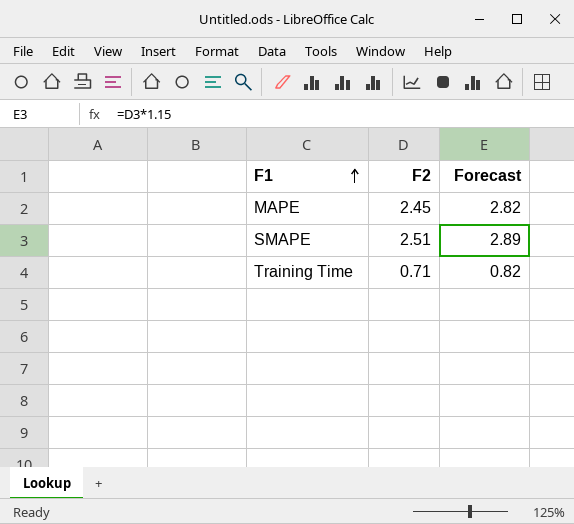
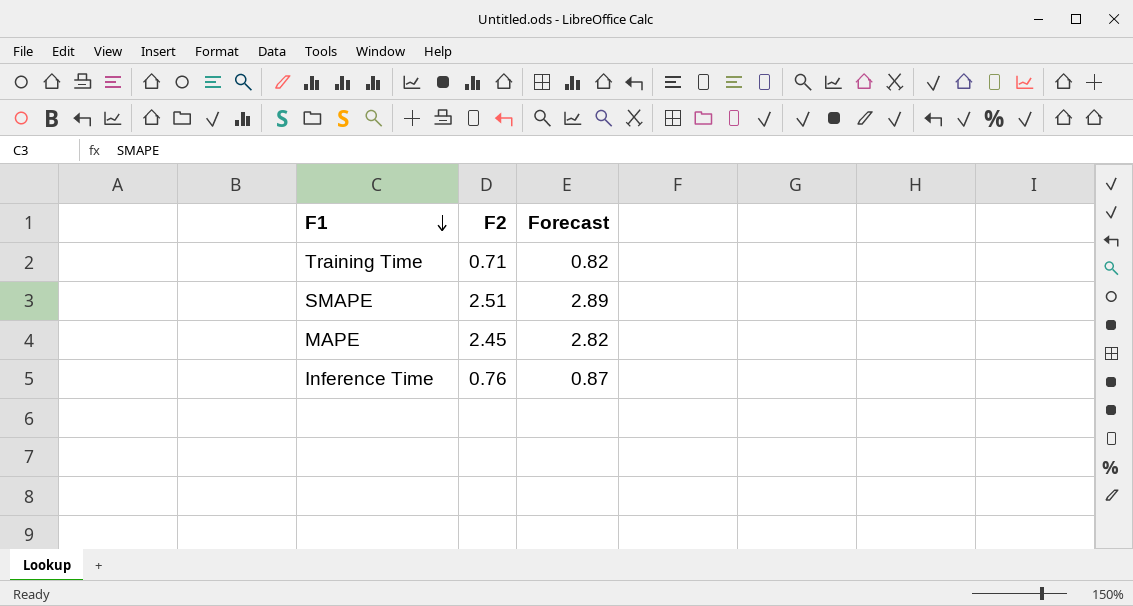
row order: F1 ascending -> F1 descending
row Inference Time: none -> 0.76 | 0.87

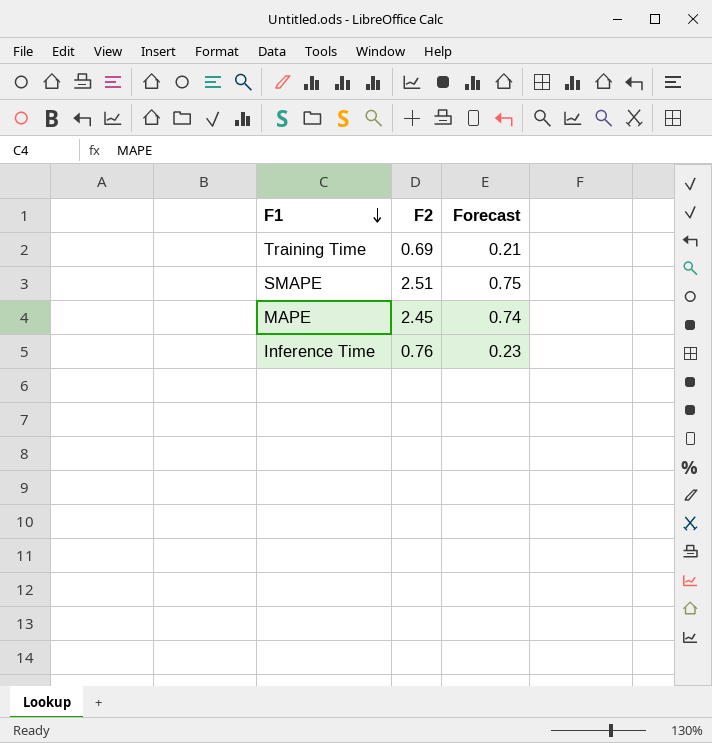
column Forecast | formula: [F2] * 1.15 -> [F2] * 0.3
Training Time | F2: 0.71 -> 0.69

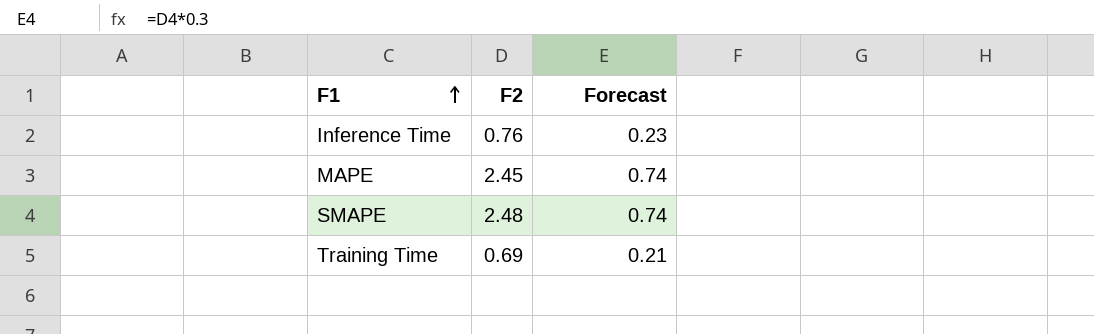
row order: F1 descending -> F1 ascending
SMAPE | F2: 2.51 -> 2.48
SMAPE | Forecast: 0.75 -> 0.74

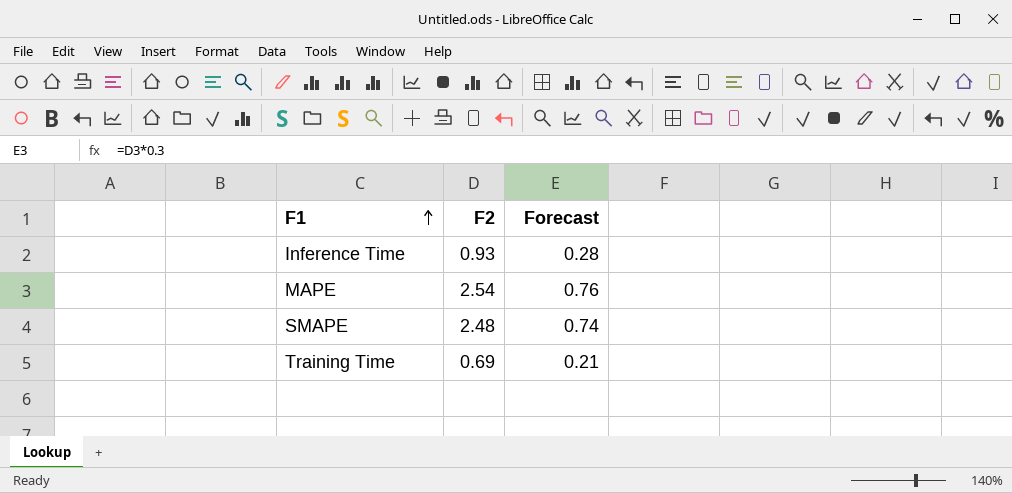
Inference Time | F2: 0.76 -> 0.93
Inference Time | Forecast: 0.23 -> 0.28
MAPE | F2: 2.45 -> 2.54
MAPE | Forecast: 0.74 -> 0.76

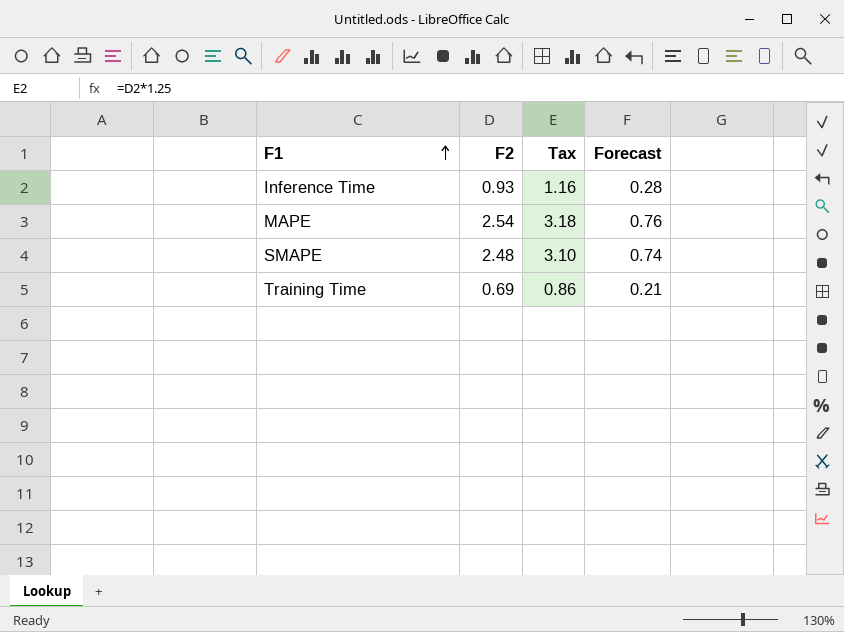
column Tax | formula: none -> [F2] * 1.25

